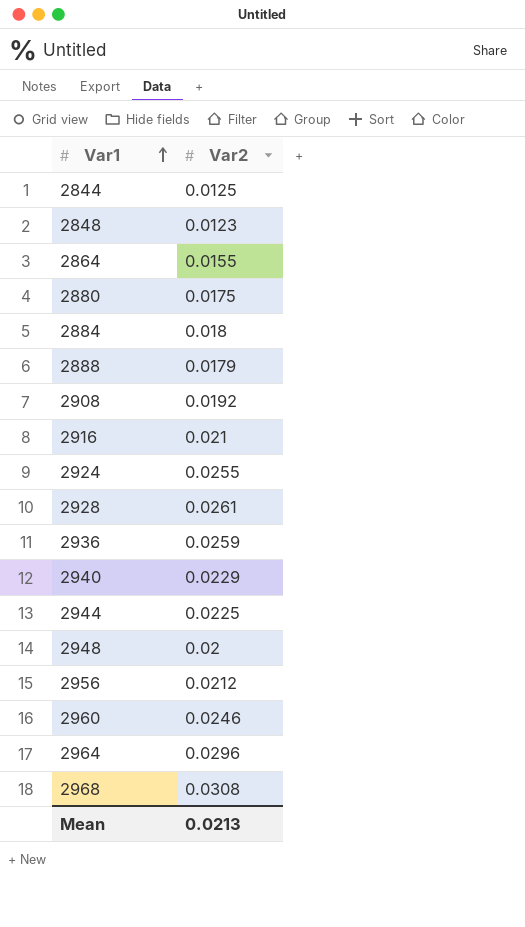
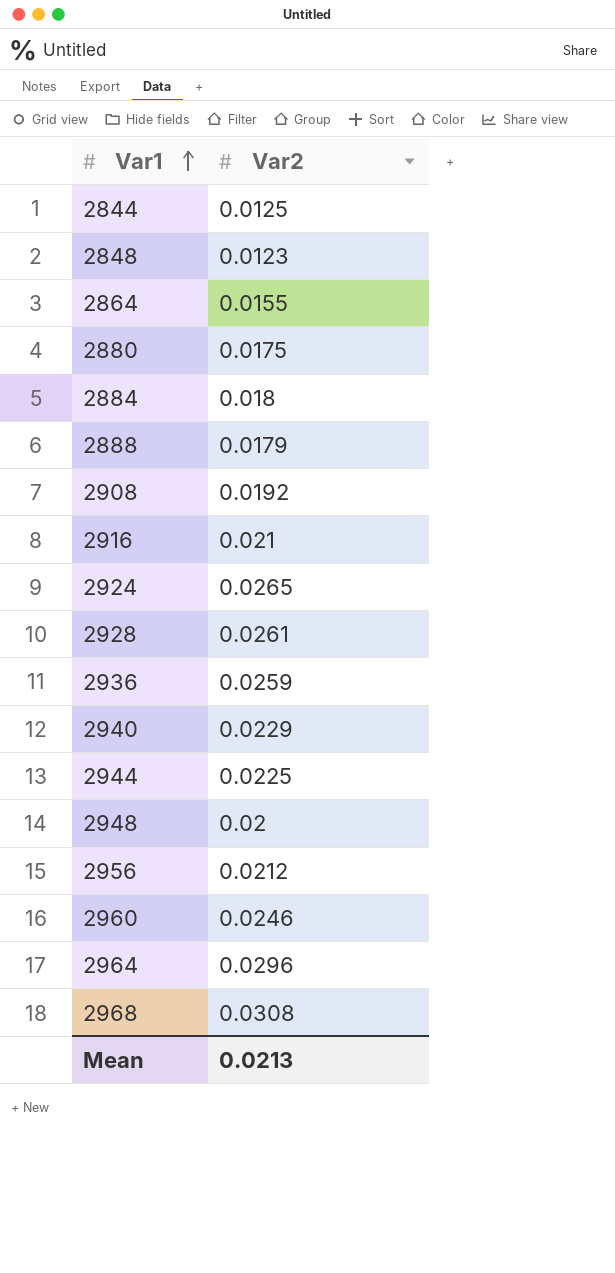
2924 | Var2: 0.0255 -> 0.0265

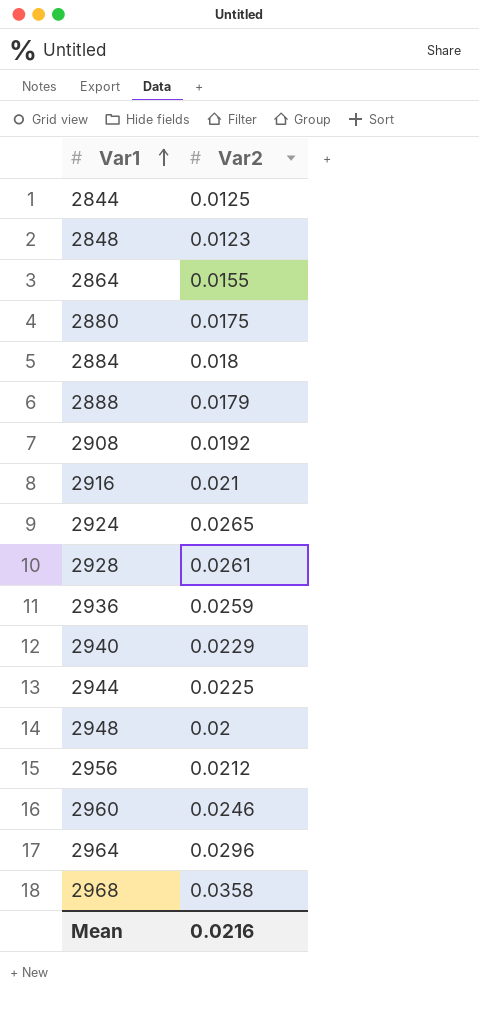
2968 | Var2: 0.0308 -> 0.0358
Mean | Var2: 0.0213 -> 0.0216

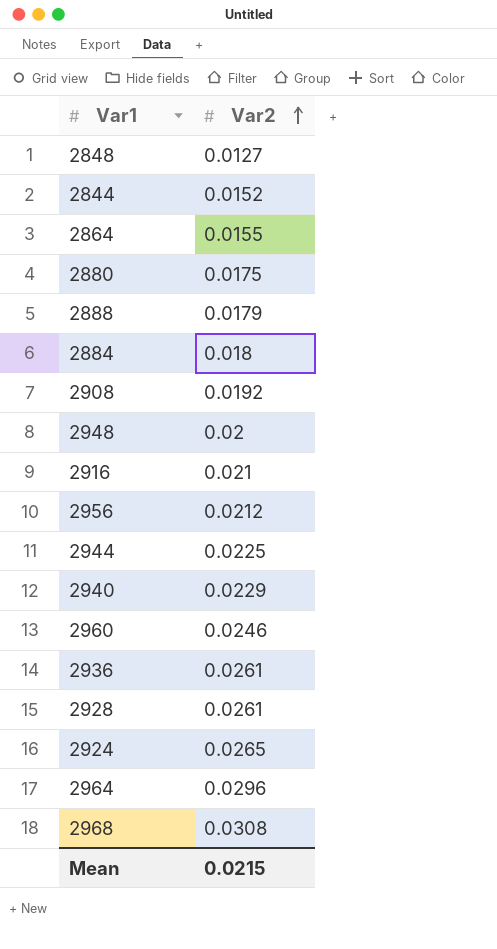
row order: Var1 ascending -> Var2 ascending
2848 | Var2: 0.0123 -> 0.0127
2844 | Var2: 0.0125 -> 0.0152
2936 | Var2: 0.0259 -> 0.0261
2968 | Var2: 0.0358 -> 0.0308
Mean | Var2: 0.0216 -> 0.0215

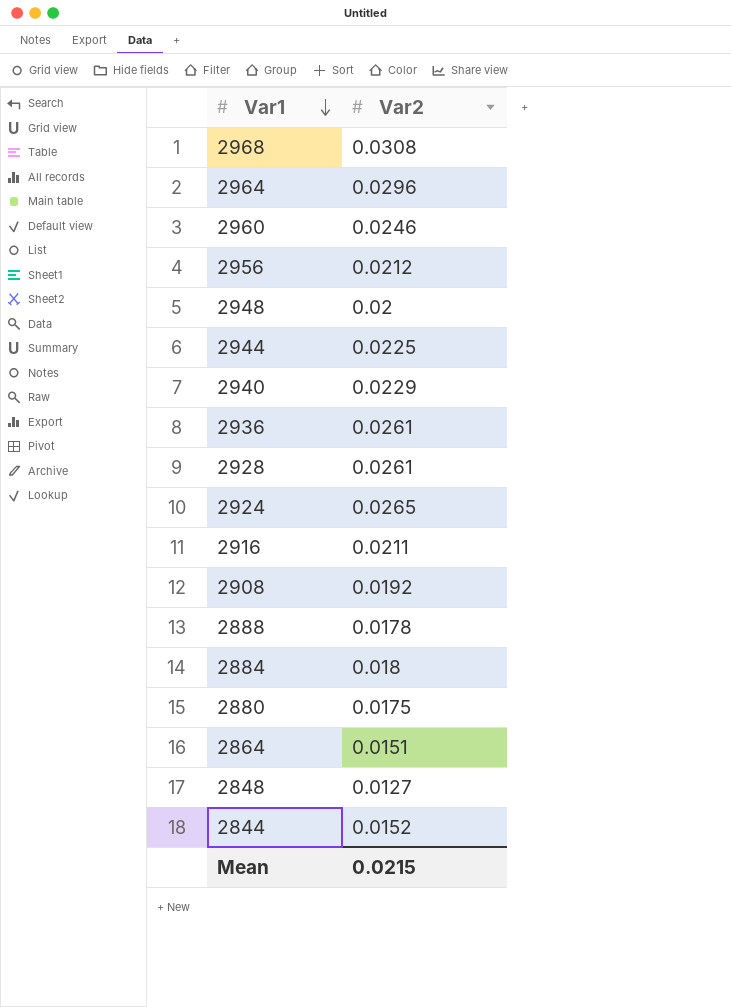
row order: Var2 ascending -> Var1 descending
2916 | Var2: 0.021 -> 0.0211
2888 | Var2: 0.0179 -> 0.0178
2864 | Var2: 0.0155 -> 0.0151

